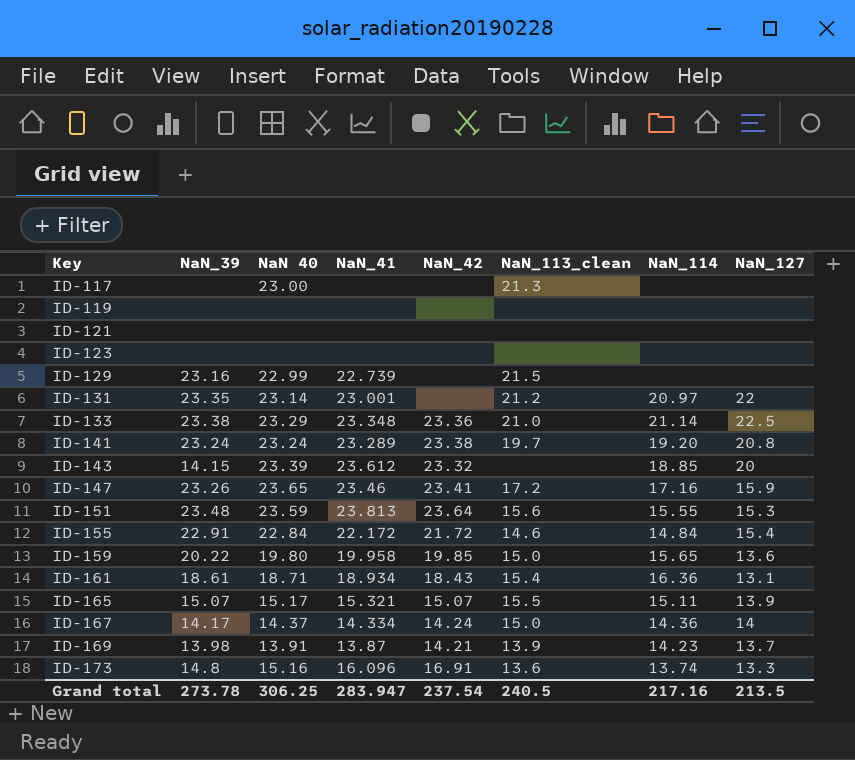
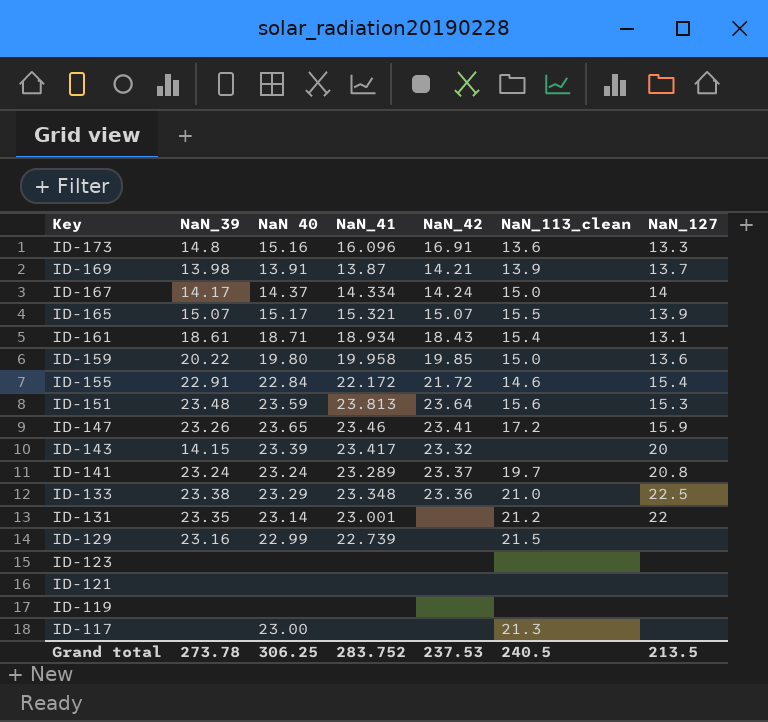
row order: Key ascending -> Key descending
column NaN_114 | position: 7 -> none
ID-143 | NaN_41: 23.612 -> 23.417
ID-141 | NaN_42: 23.38 -> 23.37
Grand total | NaN_41: 283.947 -> 283.752
Grand total | NaN_42: 237.54 -> 237.53

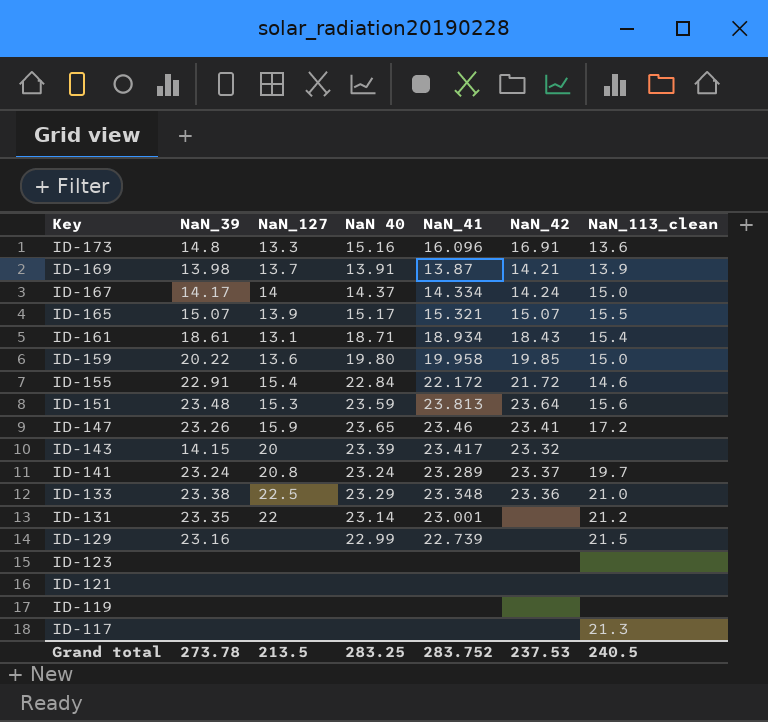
column NaN_127 | position: 7 -> 3
ID-117 | NaN 40: 23.00 -> none
Grand total | NaN 40: 306.25 -> 283.25

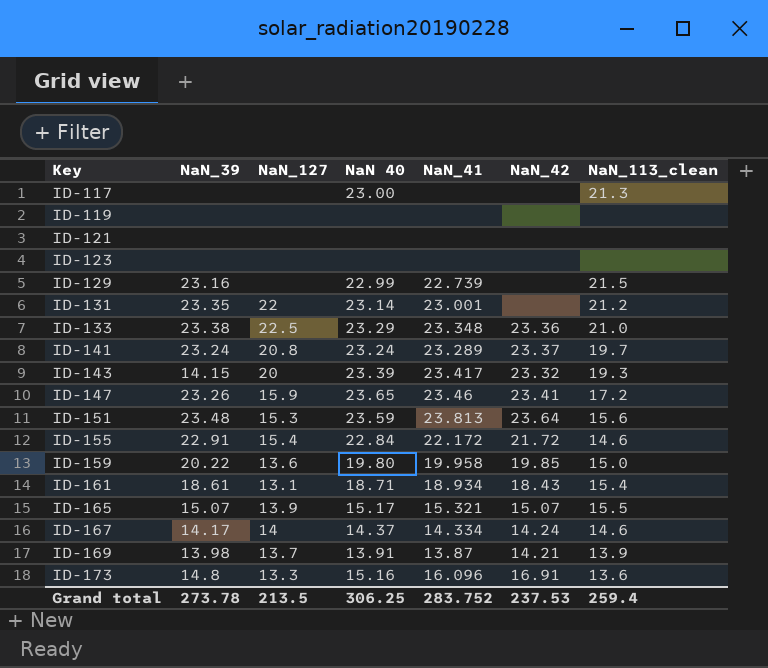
row order: Key descending -> Key ascending
ID-117 | NaN 40: none -> 23.00
ID-143 | NaN_113_clean: none -> 19.3
ID-167 | NaN_113_clean: 15.0 -> 14.6
Grand total | NaN 40: 283.25 -> 306.25
Grand total | NaN_113_clean: 240.5 -> 259.4

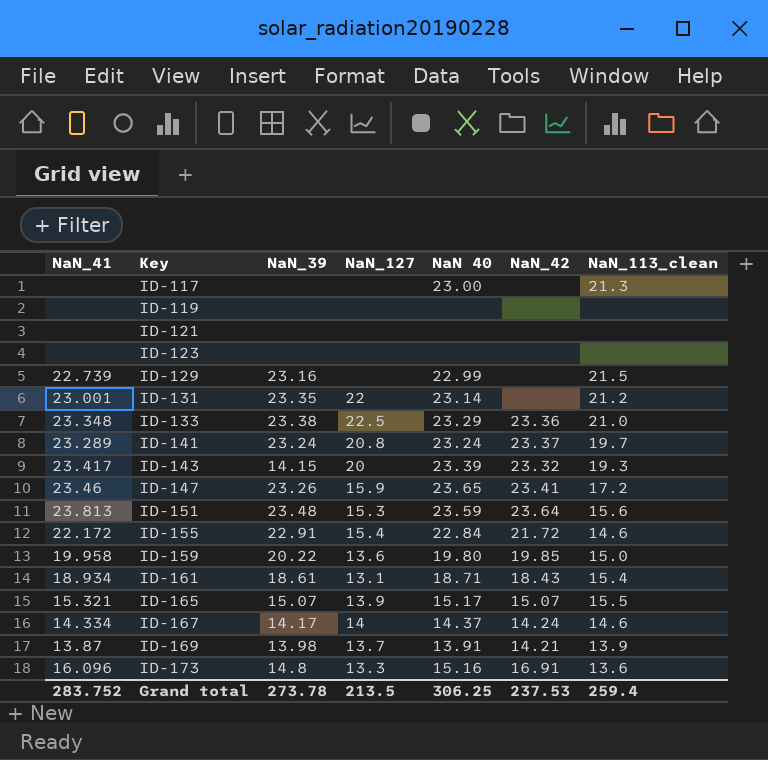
column NaN_41 | position: 5 -> 1

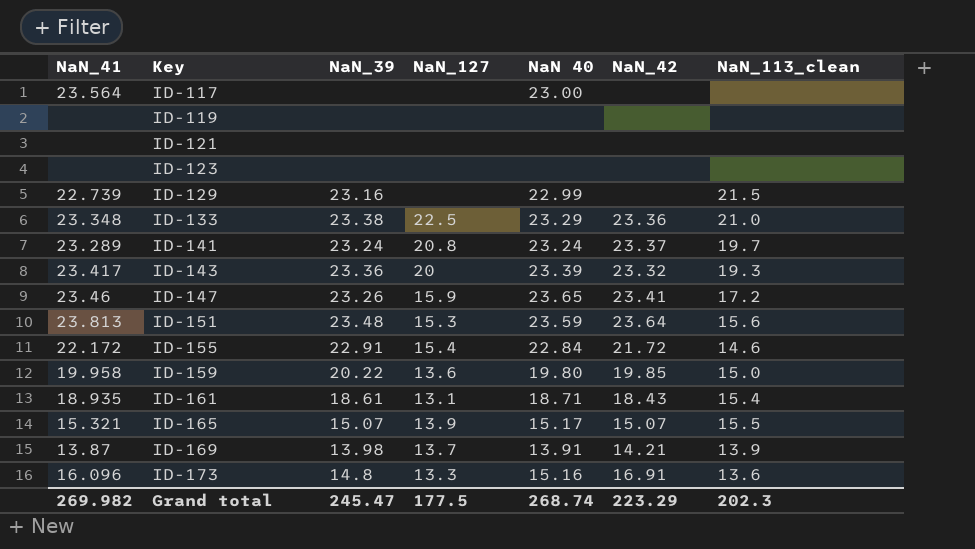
row ID-131: 23.001 | 23.35 | 22 | 23.14 | none | 21.2 -> none
row ID-167: 14.334 | 14.17 | 14 | 14.37 | 14.24 | 14.6 -> none
ID-117 | NaN_41: none -> 23.564
ID-117 | NaN_113_clean: 21.3 -> none
ID-143 | NaN_39: 14.15 -> 23.36
ID-161 | NaN_41: 18.934 -> 18.935
Grand total | NaN_41: 283.752 -> 269.982
Grand total | NaN_39: 273.78 -> 245.47
Grand total | NaN_127: 213.5 -> 177.5
Grand total | NaN 40: 306.25 -> 268.74
Grand total | NaN_42: 237.53 -> 223.29
Grand total | NaN_113_clean: 259.4 -> 202.3

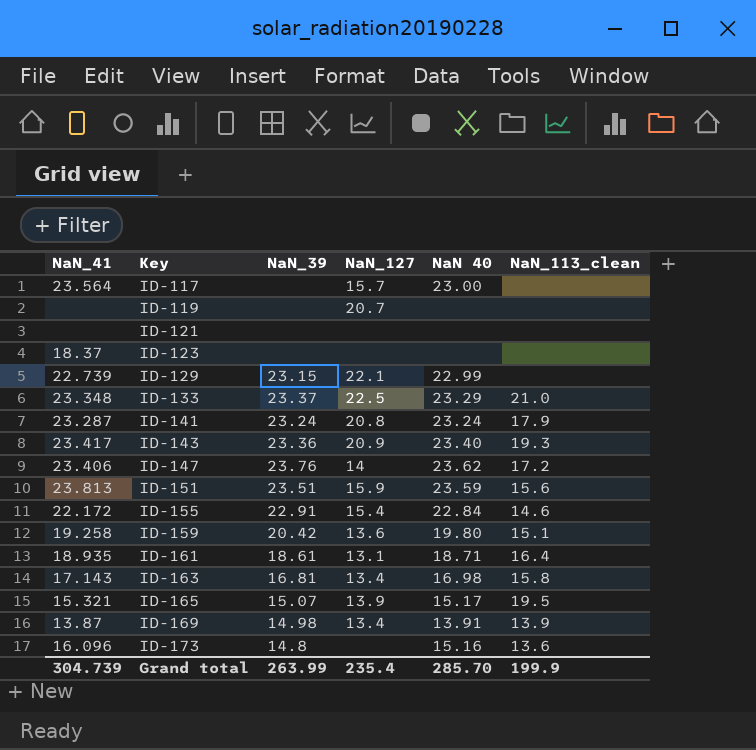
column NaN_42 | position: 6 -> none
ID-117 | NaN_127: none -> 15.7
ID-119 | NaN_127: none -> 20.7
ID-123 | NaN_41: none -> 18.37
ID-129 | NaN_39: 23.16 -> 23.15
ID-129 | NaN_127: none -> 22.1
ID-129 | NaN_113_clean: 21.5 -> none
ID-133 | NaN_39: 23.38 -> 23.37
ID-141 | NaN_41: 23.289 -> 23.287
ID-141 | NaN_113_clean: 19.7 -> 17.9
ID-143 | NaN_127: 20 -> 20.9
ID-143 | NaN 40: 23.39 -> 23.40
ID-147 | NaN_41: 23.46 -> 23.406
ID-147 | NaN_39: 23.26 -> 23.76
ID-147 | NaN_127: 15.9 -> 14
ID-147 | NaN 40: 23.65 -> 23.62
ID-151 | NaN_39: 23.48 -> 23.51
ID-151 | NaN_127: 15.3 -> 15.9
ID-159 | NaN_41: 19.958 -> 19.258
ID-159 | NaN_39: 20.22 -> 20.42
ID-159 | NaN_113_clean: 15.0 -> 15.1
ID-161 | NaN_113_clean: 15.4 -> 16.4
row ID-163: none -> 17.143 | 16.81 | 13.4 | 16.98 | 15.8
ID-165 | NaN_113_clean: 15.5 -> 19.5
ID-169 | NaN_39: 13.98 -> 14.98
ID-169 | NaN_127: 13.7 -> 13.4
ID-173 | NaN_127: 13.3 -> none
Grand total | NaN_41: 269.982 -> 304.739
Grand total | NaN_39: 245.47 -> 263.99
Grand total | NaN_127: 177.5 -> 235.4
Grand total | NaN 40: 268.74 -> 285.70
Grand total | NaN_113_clean: 202.3 -> 199.9

